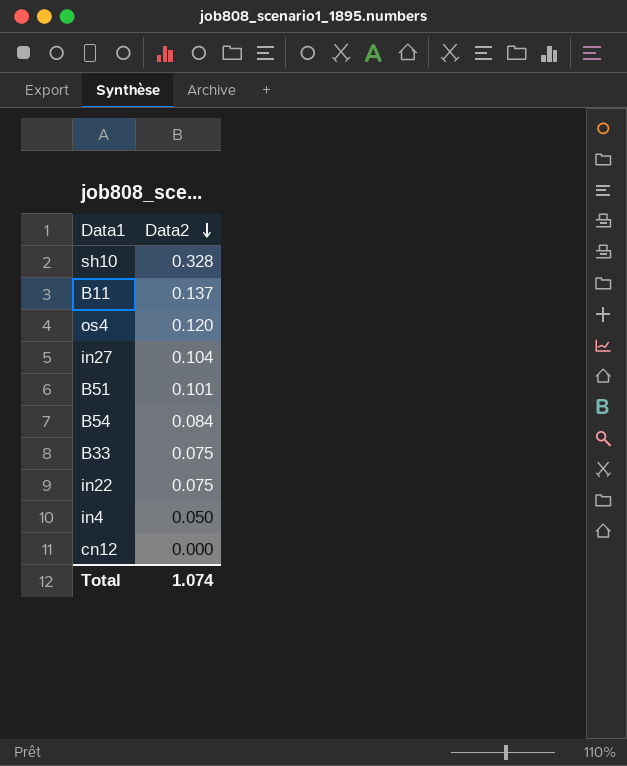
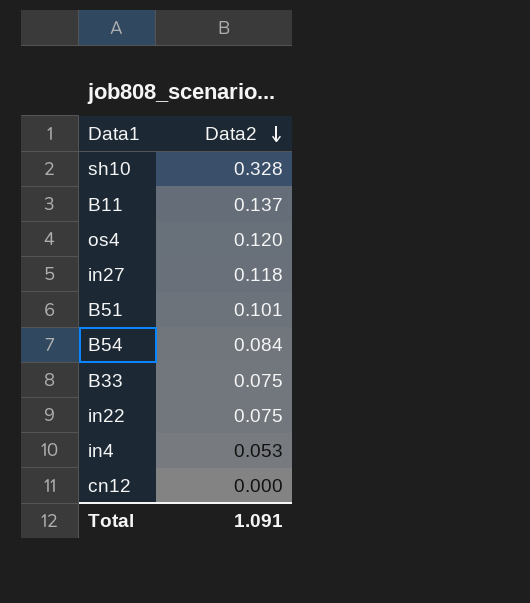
in27 | Data2: 0.104 -> 0.118
in4 | Data2: 0.050 -> 0.053
Total | Data2: 1.074 -> 1.091

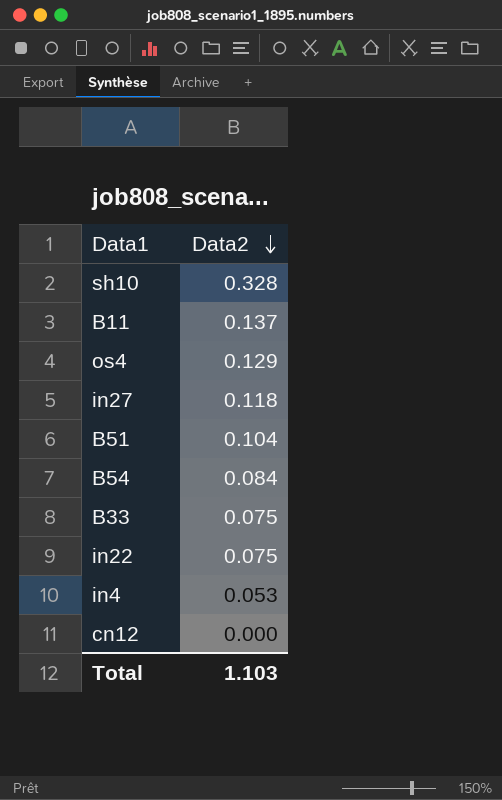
os4 | Data2: 0.120 -> 0.129
B51 | Data2: 0.101 -> 0.104
Total | Data2: 1.091 -> 1.103

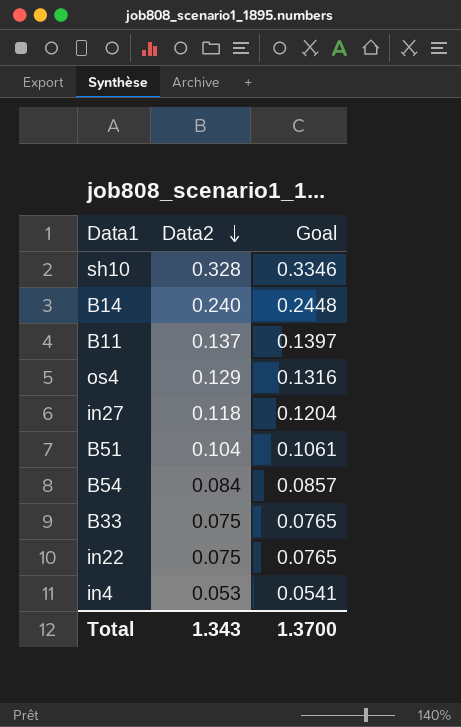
column Goal | formula: none -> [Data2] * 1.02
row cn12: 0.000 -> none
row B14: none -> 0.240 | 0.2448
Total | Data2: 1.103 -> 1.343

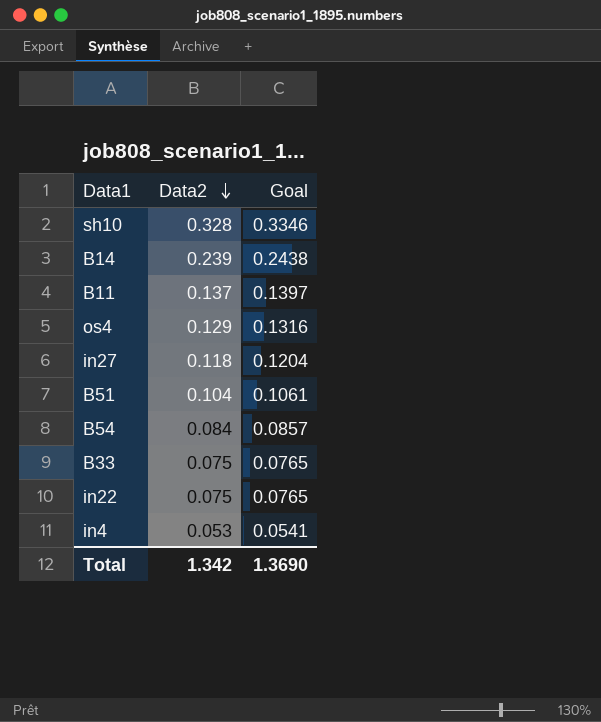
B14 | Data2: 0.240 -> 0.239
B14 | Goal: 0.2448 -> 0.2438
Total | Data2: 1.343 -> 1.342
Total | Goal: 1.3700 -> 1.3690

